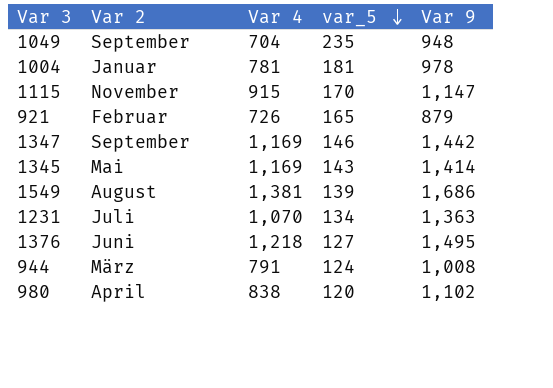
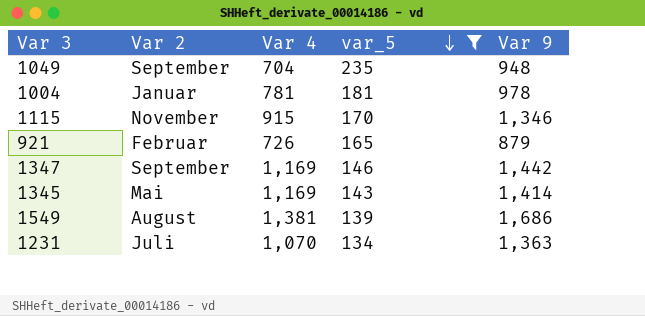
filter: none -> var_5 >= 134
1115 | Var 9: 1,147 -> 1,346

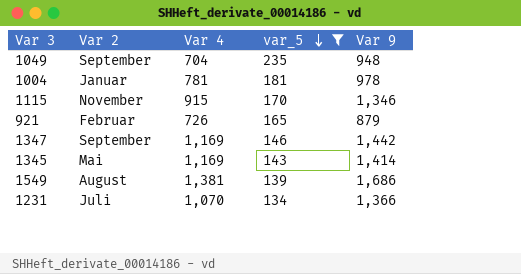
1231 | Var 9: 1,363 -> 1,366

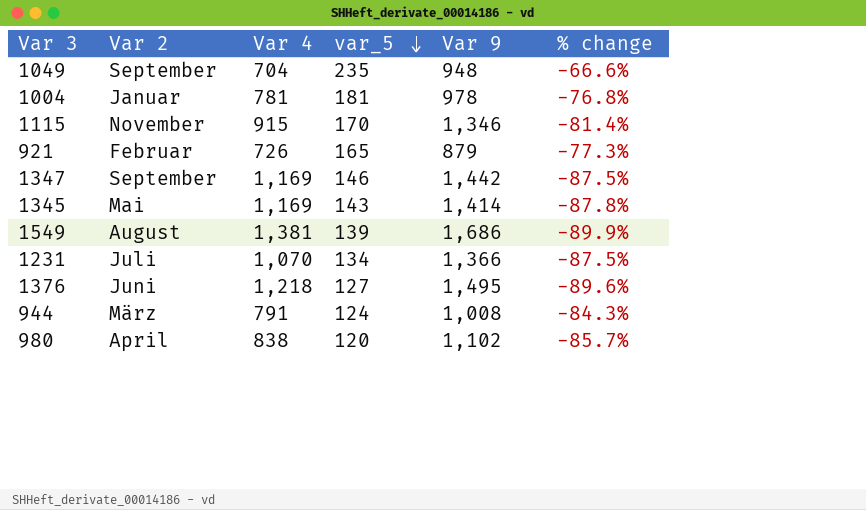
filter: var_5 >= 134 -> none
column % change | formula: none -> ([var_5] - [Var 4]) / [Var 4]

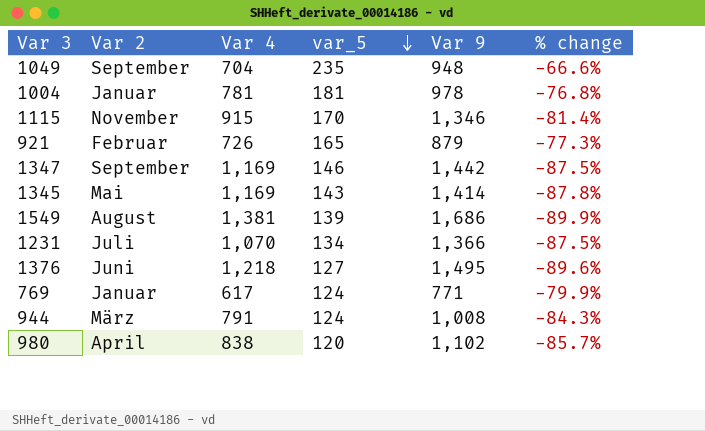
row 769: none -> Januar | 617 | 124 | 771 | -79.9%

